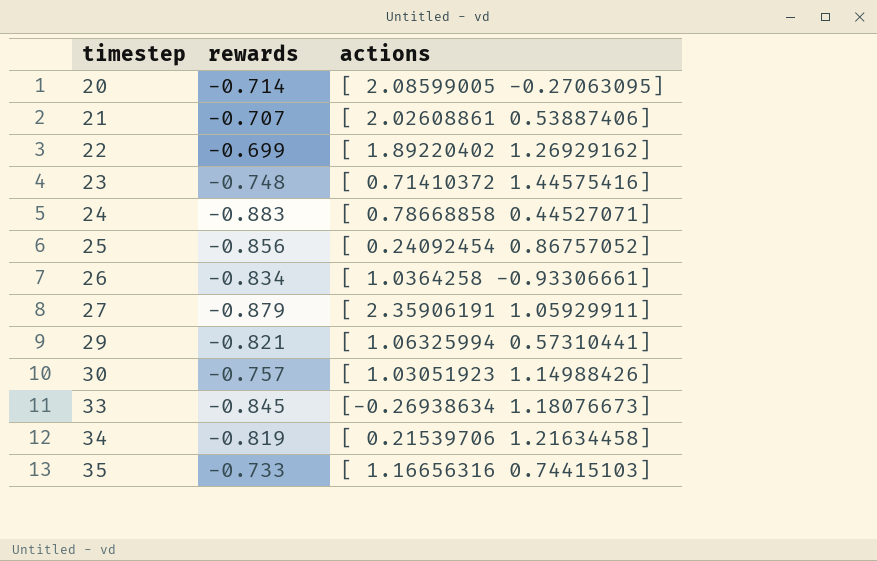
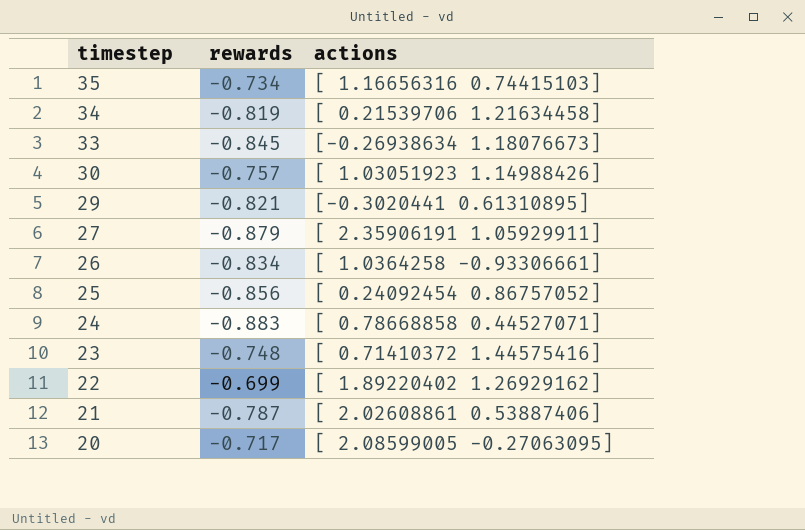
row order: timestep ascending -> timestep descending
35 | rewards: -0.733 -> -0.734
29 | actions: [ 1.06325994 0.57310441] -> [-0.3020441 0.61310895]
21 | rewards: -0.707 -> -0.787
20 | rewards: -0.714 -> -0.717

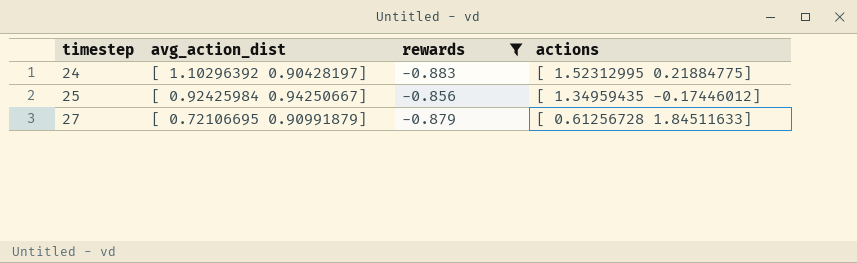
filter: none -> rewards <= -0.856
row order: timestep descending -> timestep ascending
column avg_action_dist | position: none -> 2
24 | actions: [ 0.78668858 0.44527071] -> [ 1.52312995 0.21884775]
25 | actions: [ 0.24092454 0.86757052] -> [ 1.34959435 -0.17446012]
27 | actions: [ 2.35906191 1.05929911] -> [ 0.61256728 1.84511633]

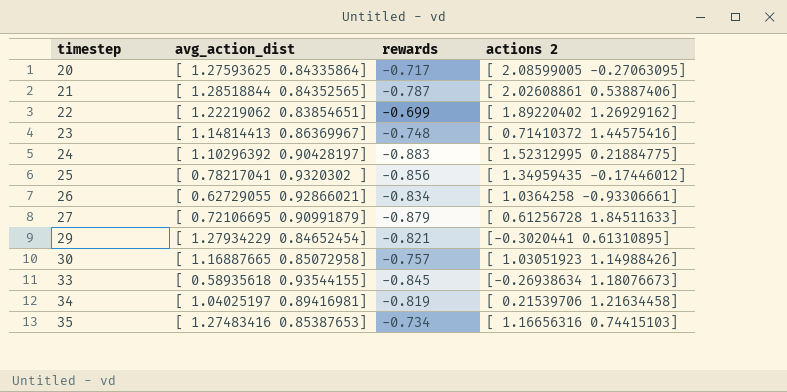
filter: rewards <= -0.856 -> none
column name: actions -> actions 2
25 | avg_action_dist: [ 0.92425984 0.94250667] -> [ 0.78217041 0.9320302 ]

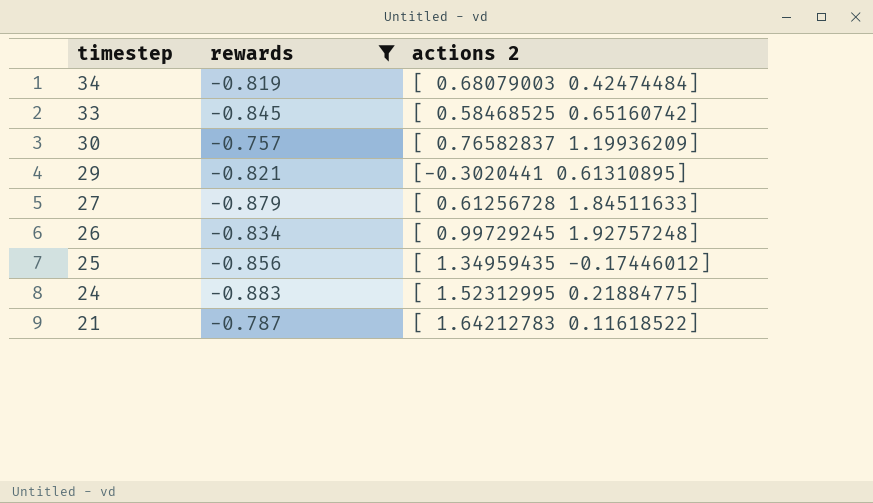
filter: none -> rewards <= -0.757
row order: timestep ascending -> timestep descending
column avg_action_dist | position: 2 -> none
34 | actions 2: [ 0.21539706 1.21634458] -> [ 0.68079003 0.42474484]
33 | actions 2: [-0.26938634 1.18076673] -> [ 0.58468525 0.65160742]
30 | actions 2: [ 1.03051923 1.14988426] -> [ 0.76582837 1.19936209]
26 | actions 2: [ 1.0364258 -0.93306661] -> [ 0.99729245 1.92757248]
21 | actions 2: [ 2.02608861 0.53887406] -> [ 1.64212783 0.11618522]

